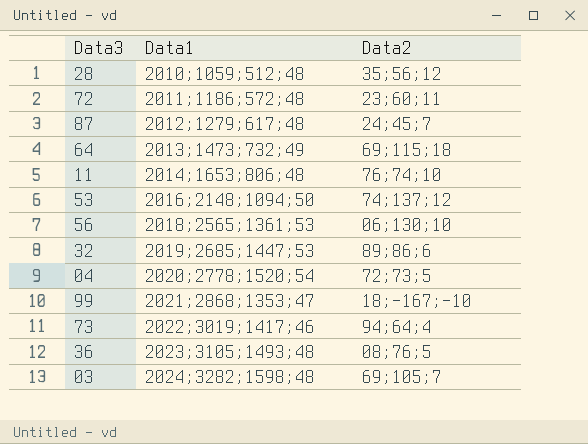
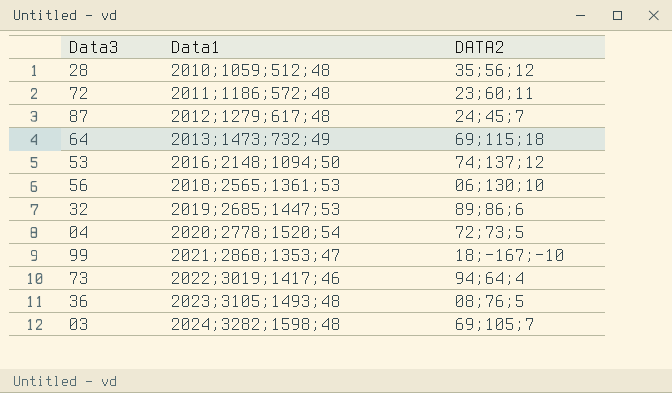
column name: Data2 -> DATA2
row 11: 2014;1653;806;48 | 76;74;10 -> none

